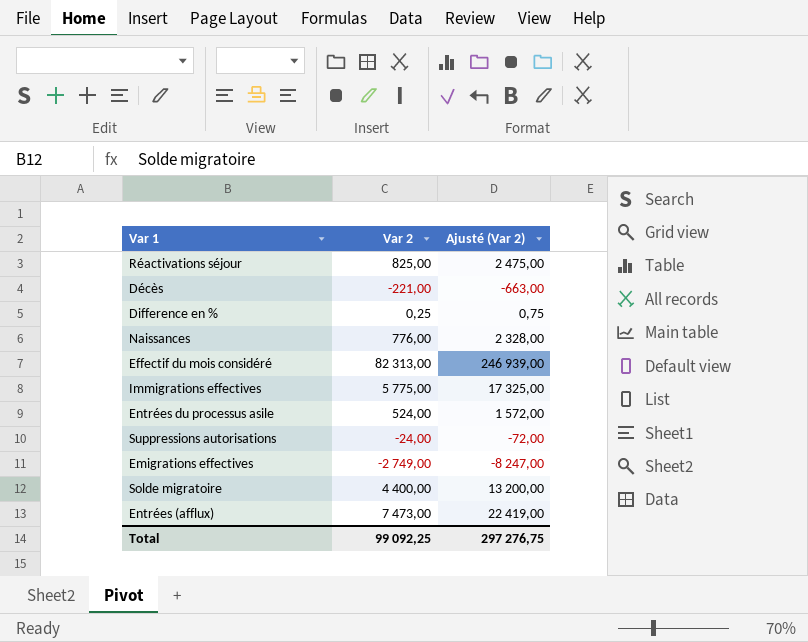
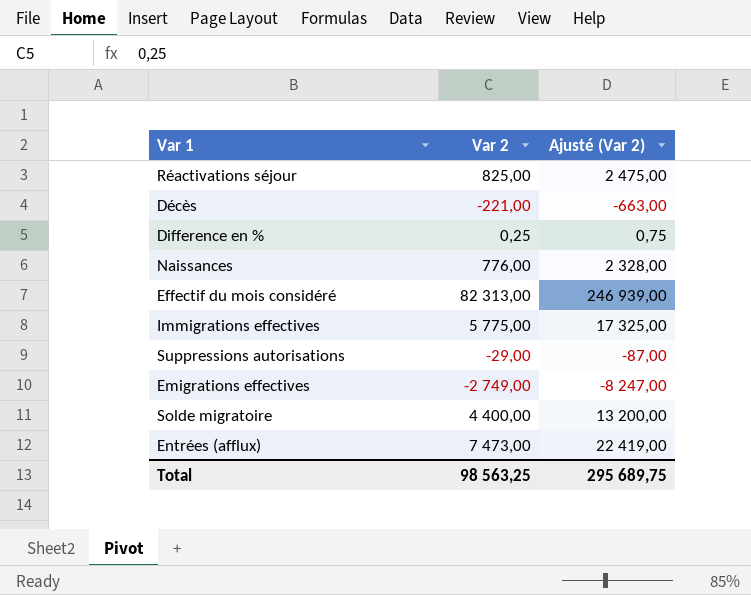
row Entrées du processus asile: 524,00 | 1 572,00 -> none
Suppressions autorisations | Var 2: -24,00 -> -29,00
Suppressions autorisations | Ajusté (Var 2): -72,00 -> -87,00
Total | Var 2: 99 092,25 -> 98 563,25
Total | Ajusté (Var 2): 297 276,75 -> 295 689,75

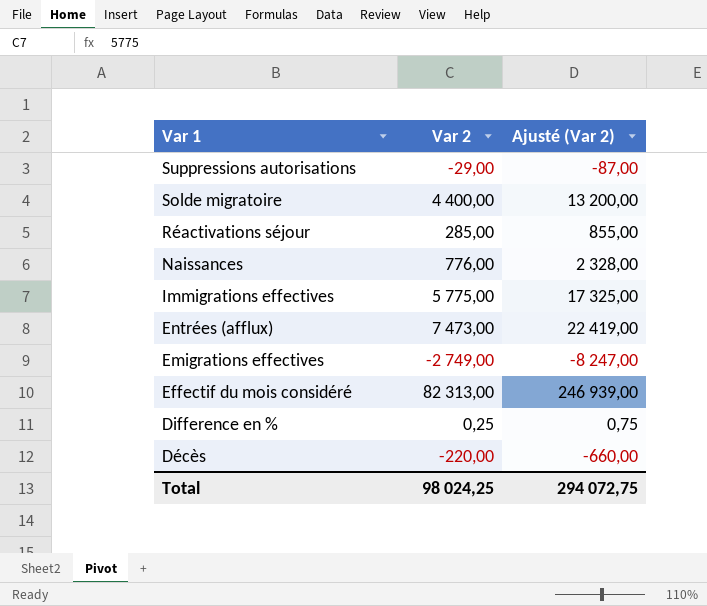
row order: none -> Var 1 descending
Réactivations séjour | Var 2: 825,00 -> 285,00
Réactivations séjour | Ajusté (Var 2): 2 475,00 -> 855,00
Décès | Var 2: -221,00 -> -220,00
Décès | Ajusté (Var 2): -663,00 -> -660,00
Total | Var 2: 98 563,25 -> 98 024,25
Total | Ajusté (Var 2): 295 689,75 -> 294 072,75

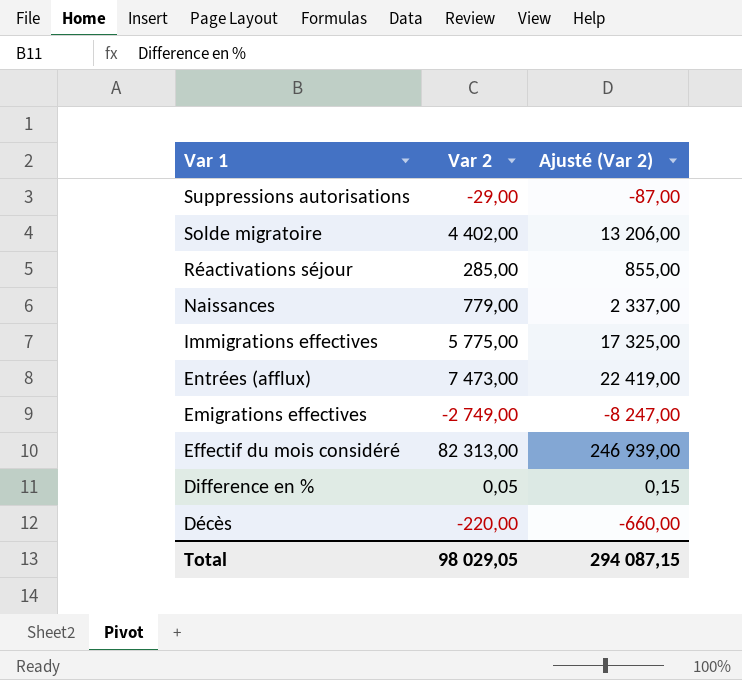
Solde migratoire | Var 2: 4 400,00 -> 4 402,00
Solde migratoire | Ajusté (Var 2): 13 200,00 -> 13 206,00
Naissances | Var 2: 776,00 -> 779,00
Naissances | Ajusté (Var 2): 2 328,00 -> 2 337,00
Difference en % | Var 2: 0,25 -> 0,05
Difference en % | Ajusté (Var 2): 0,75 -> 0,15
Total | Var 2: 98 024,25 -> 98 029,05
Total | Ajusté (Var 2): 294 072,75 -> 294 087,15

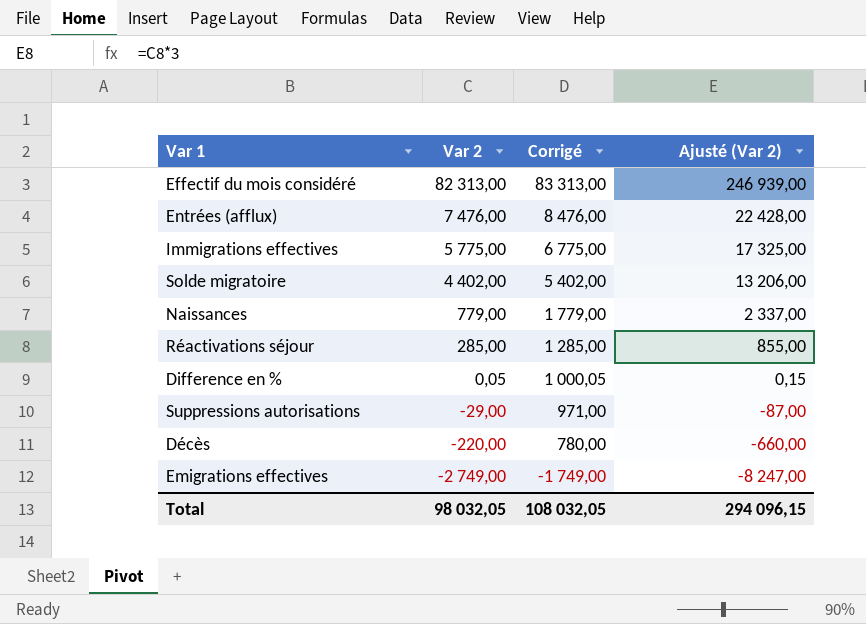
row order: Var 1 descending -> Var 2 descending
column Corrigé | formula: none -> [Var 2] + 1000
Entrées (afflux) | Var 2: 7 473,00 -> 7 476,00
Entrées (afflux) | Ajusté (Var 2): 22 419,00 -> 22 428,00
Total | Var 2: 98 029,05 -> 98 032,05
Total | Ajusté (Var 2): 294 087,15 -> 294 096,15

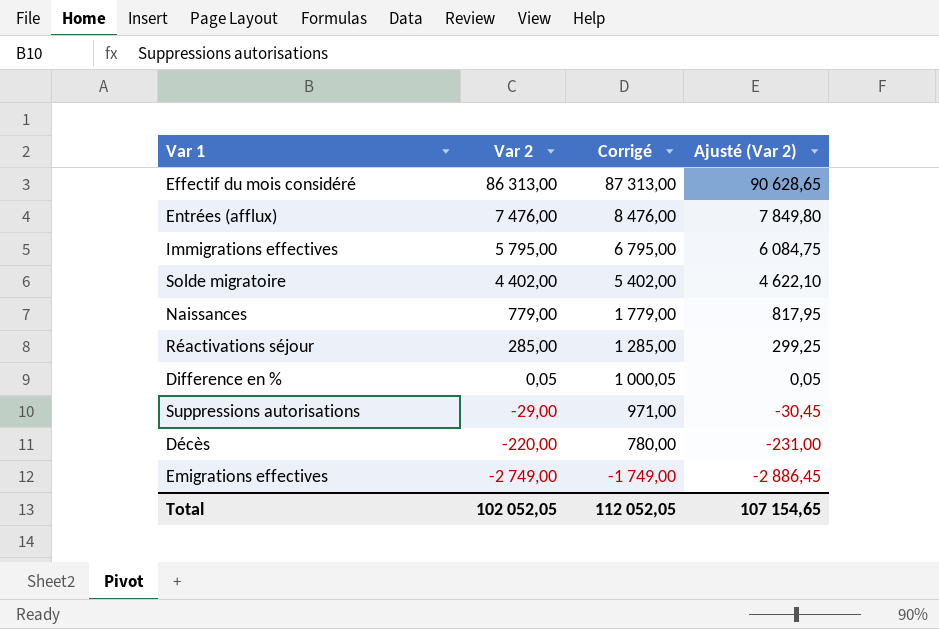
column Ajusté (Var 2) | formula: [Var 2] * 3 -> [Var 2] * 1,05
Effectif du mois considéré | Var 2: 82 313,00 -> 86 313,00
Effectif du mois considéré | Corrigé: 83 313,00 -> 87 313,00
Immigrations effectives | Var 2: 5 775,00 -> 5 795,00
Immigrations effectives | Corrigé: 6 775,00 -> 6 795,00
Total | Var 2: 98 032,05 -> 102 052,05
Total | Corrigé: 108 032,05 -> 112 052,05
Total | Ajusté (Var 2): 294 096,15 -> 107 154,65

